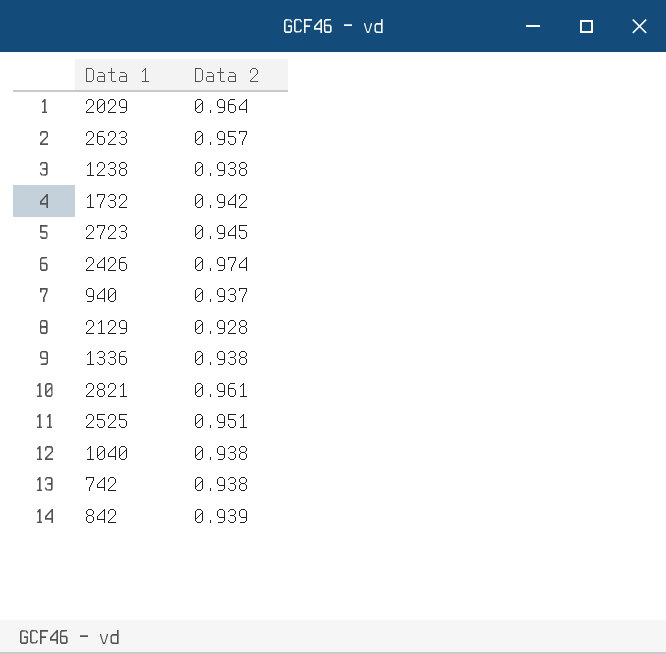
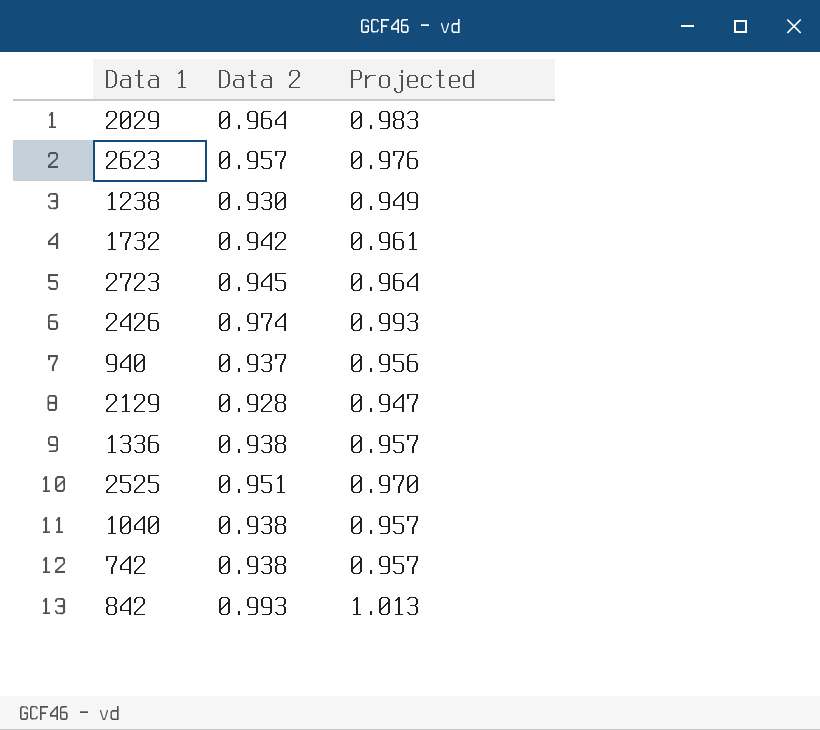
column Projected | formula: none -> [Data 2] * 1.02
row 2821: 0.961 -> none
1238 | Data 2: 0.938 -> 0.930
842 | Data 2: 0.939 -> 0.993

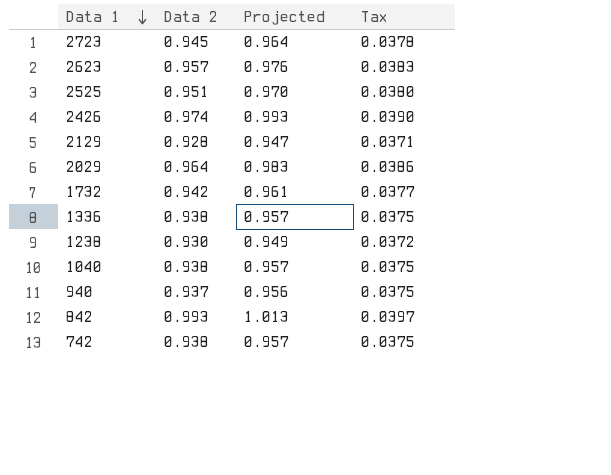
row order: none -> Data 1 descending
column Tax | formula: none -> [Data 2] * 0.04

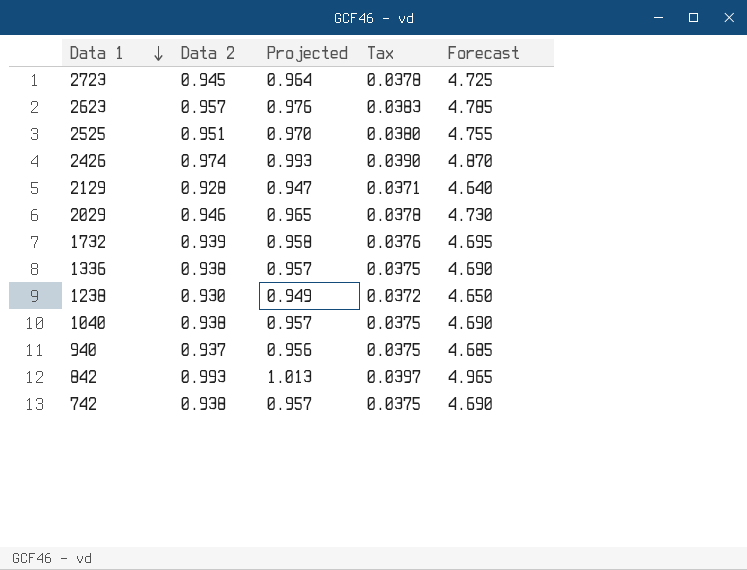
column Forecast | formula: none -> [Data 2] * 5
2029 | Data 2: 0.964 -> 0.946
2029 | Projected: 0.983 -> 0.965
2029 | Tax: 0.0386 -> 0.0378
1732 | Data 2: 0.942 -> 0.939
1732 | Projected: 0.961 -> 0.958
1732 | Tax: 0.0377 -> 0.0376

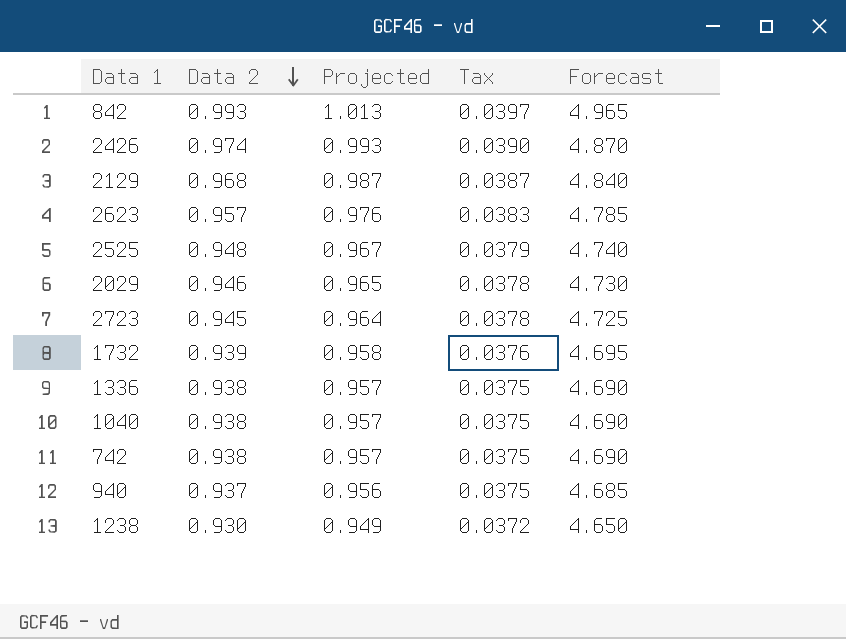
row order: Data 1 descending -> Data 2 descending
2129 | Data 2: 0.928 -> 0.968
2129 | Projected: 0.947 -> 0.987
2129 | Tax: 0.0371 -> 0.0387
2129 | Forecast: 4.640 -> 4.840
2525 | Data 2: 0.951 -> 0.948
2525 | Projected: 0.970 -> 0.967
2525 | Tax: 0.0380 -> 0.0379
2525 | Forecast: 4.755 -> 4.740

